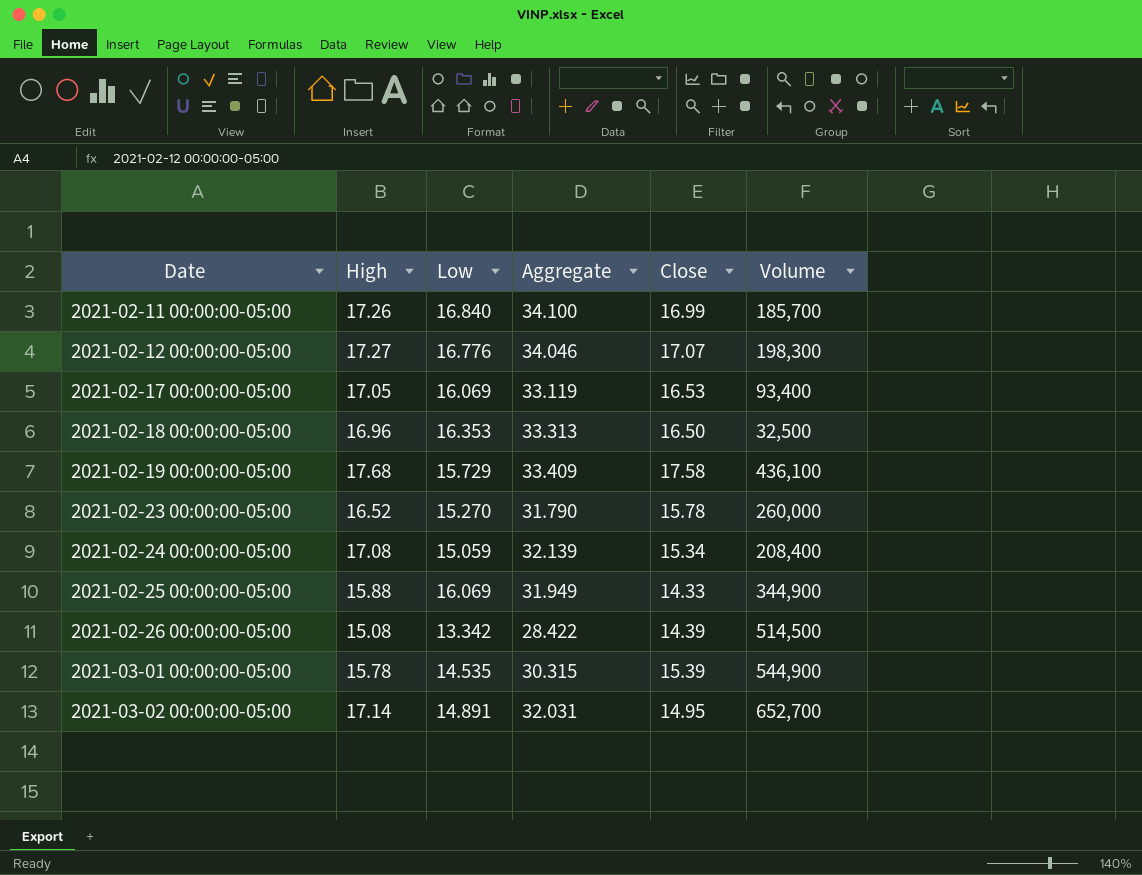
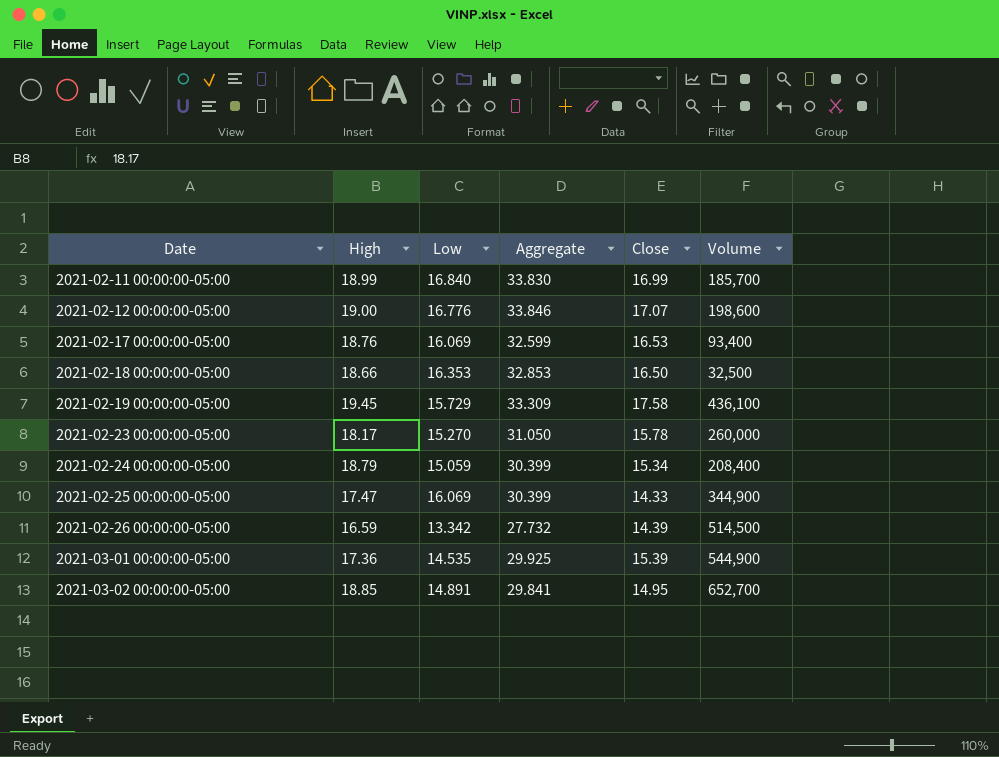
column Aggregate | formula: [High] + [Low] -> [Low] + [Close]
2021-02-11 00:00:00-05:00 | High: 17.26 -> 18.99
2021-02-12 00:00:00-05:00 | High: 17.27 -> 19.00
2021-02-12 00:00:00-05:00 | Volume: 198,300 -> 198,600
2021-02-17 00:00:00-05:00 | High: 17.05 -> 18.76
2021-02-18 00:00:00-05:00 | High: 16.96 -> 18.66
2021-02-19 00:00:00-05:00 | High: 17.68 -> 19.45
2021-02-23 00:00:00-05:00 | High: 16.52 -> 18.17
2021-02-24 00:00:00-05:00 | High: 17.08 -> 18.79
2021-02-25 00:00:00-05:00 | High: 15.88 -> 17.47
2021-02-26 00:00:00-05:00 | High: 15.08 -> 16.59
2021-03-01 00:00:00-05:00 | High: 15.78 -> 17.36
2021-03-02 00:00:00-05:00 | High: 17.14 -> 18.85

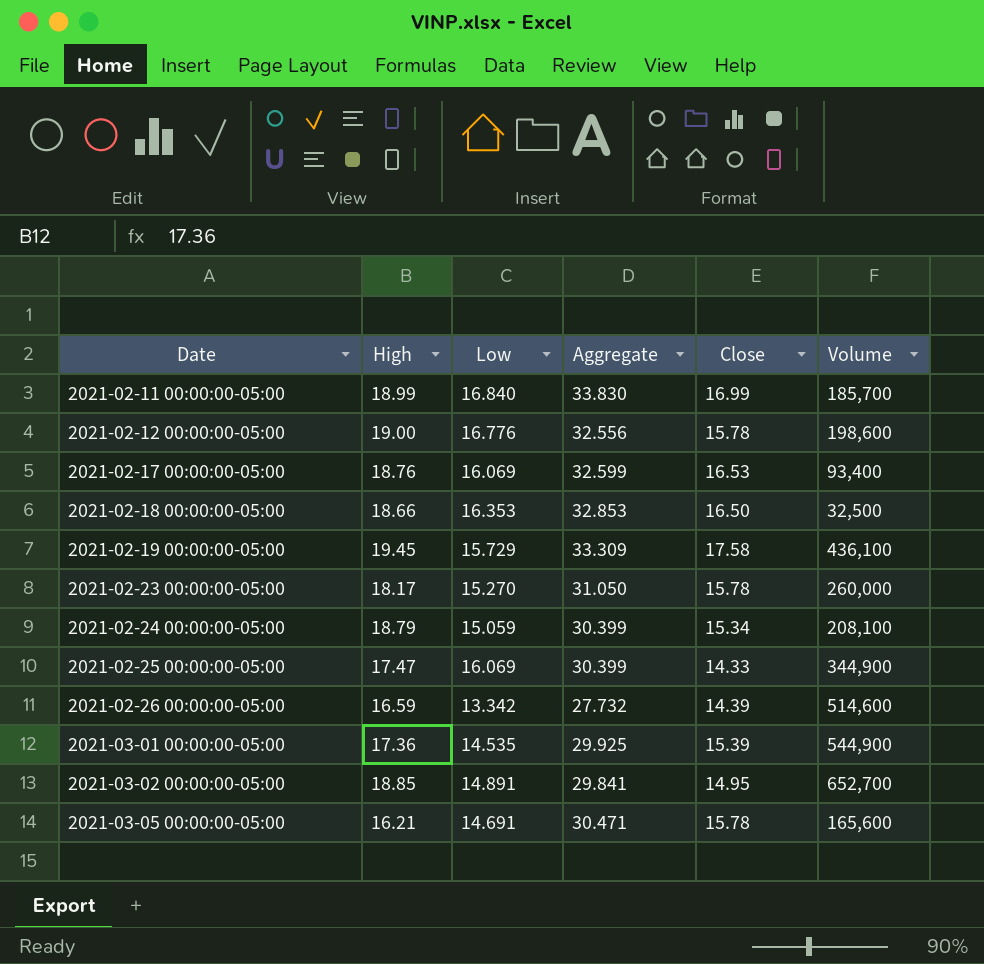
2021-02-12 00:00:00-05:00 | Aggregate: 33.846 -> 32.556
2021-02-12 00:00:00-05:00 | Close: 17.07 -> 15.78
2021-02-24 00:00:00-05:00 | Volume: 208,400 -> 208,100
2021-02-26 00:00:00-05:00 | Volume: 514,500 -> 514,600
row 2021-03-05 00:00:00-05:00: none -> 16.21 | 14.691 | 30.471 | 15.78 | 165,600

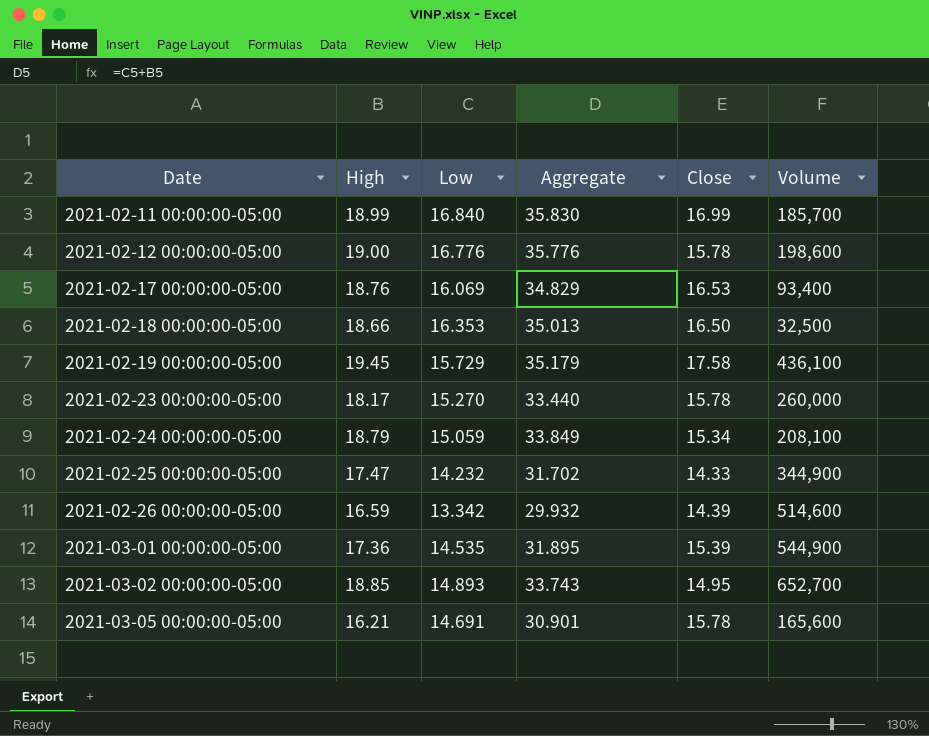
column Aggregate | formula: [Low] + [Close] -> [High] + [Low]
2021-02-25 00:00:00-05:00 | Low: 16.069 -> 14.232
2021-03-02 00:00:00-05:00 | Low: 14.891 -> 14.893

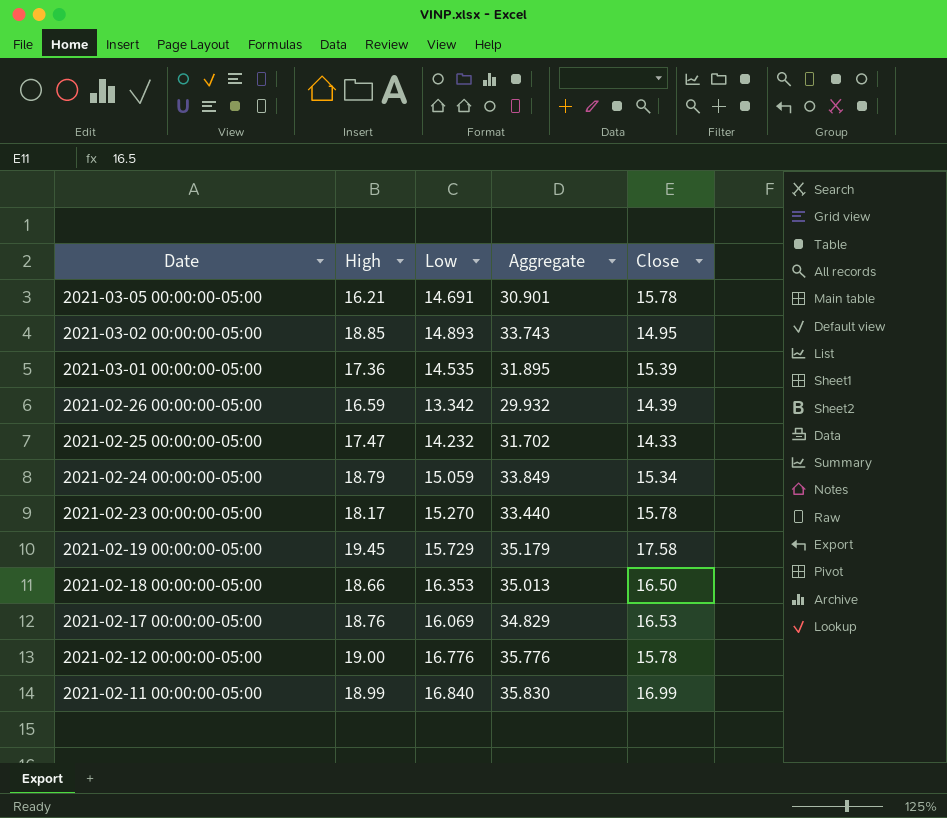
row order: Date ascending -> Date descending
column Volume | position: 6 -> none

